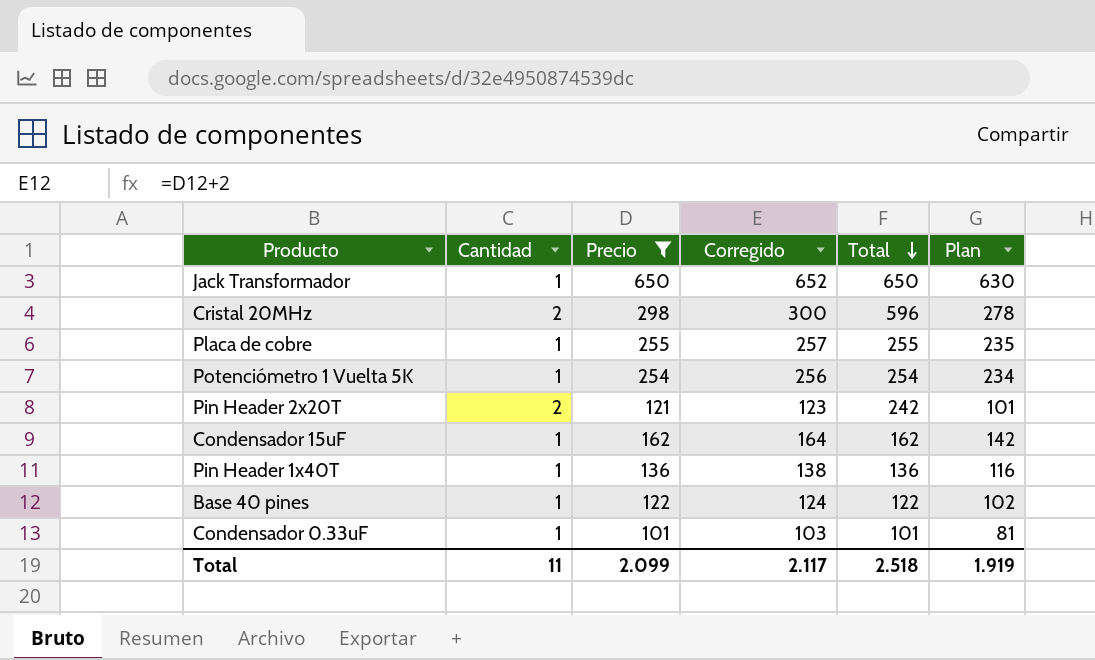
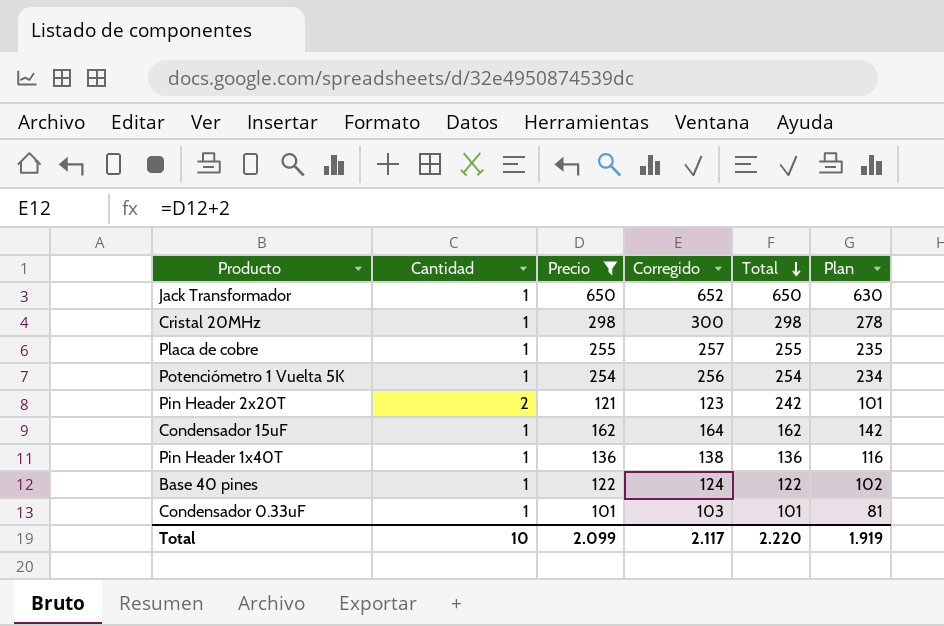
Cristal 20MHz | Cantidad: 2 -> 1
Cristal 20MHz | Total: 596 -> 298
Total | Cantidad: 11 -> 10
Total | Total: 2.518 -> 2.220

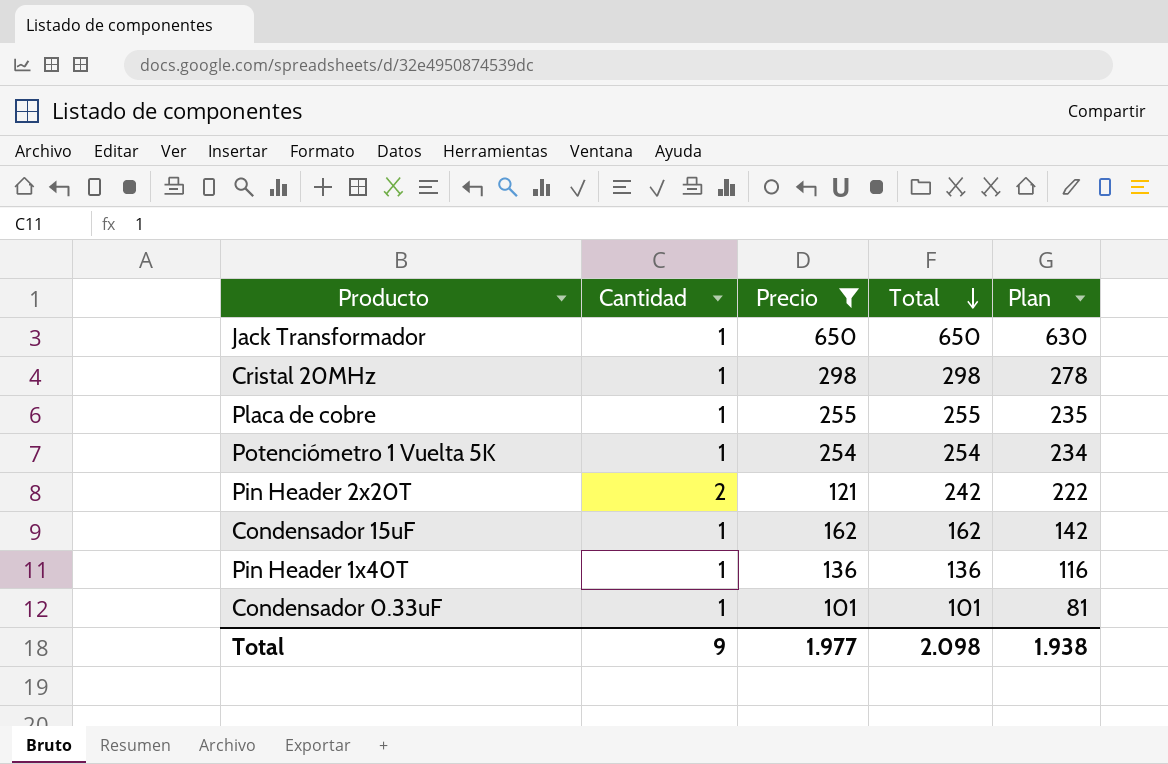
column Corregido | formula: [Precio] + 2 -> none
column Plan | formula: [Precio] - 20 -> [Total] - 20
row Base 40 pines: 1 | 122 | 124 | 122 | 102 -> none
Total | Cantidad: 10 -> 9
Total | Precio: 2.099 -> 1.977
Total | Total: 2.220 -> 2.098
Total | Plan: 1.919 -> 1.938

